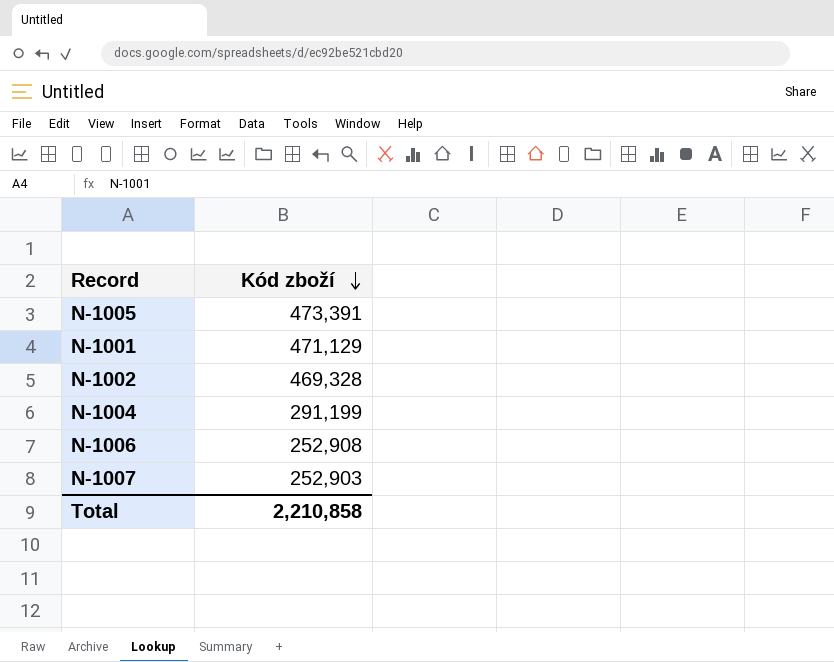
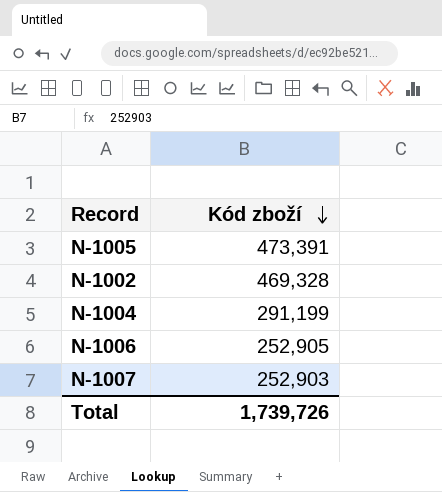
row N-1001: 471,129 -> none
N-1006 | Kód zboží: 252,908 -> 252,905
Total | Kód zboží: 2,210,858 -> 1,739,726

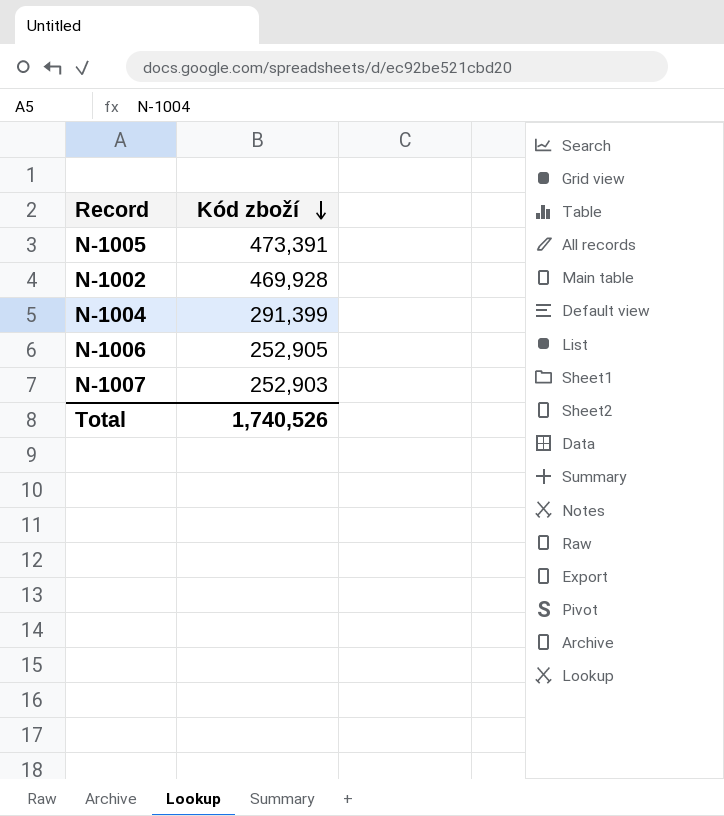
N-1002 | Kód zboží: 469,328 -> 469,928
N-1004 | Kód zboží: 291,199 -> 291,399
Total | Kód zboží: 1,739,726 -> 1,740,526

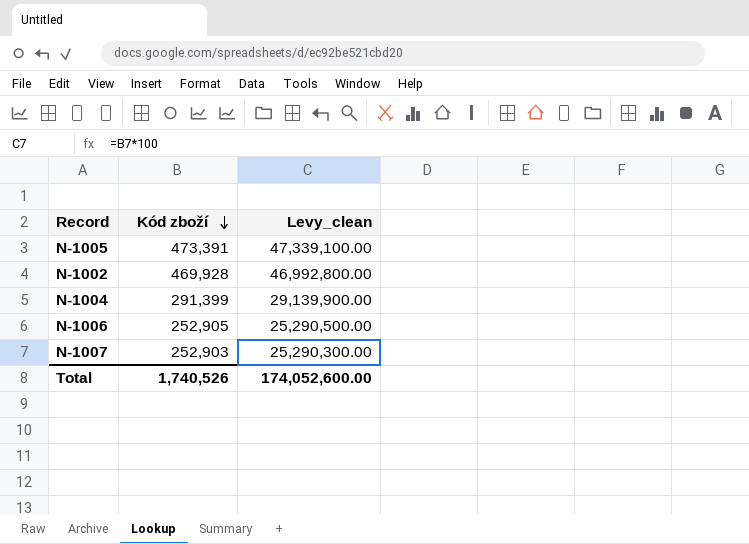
column Levy_clean | formula: none -> [Kód zboží] * 100

